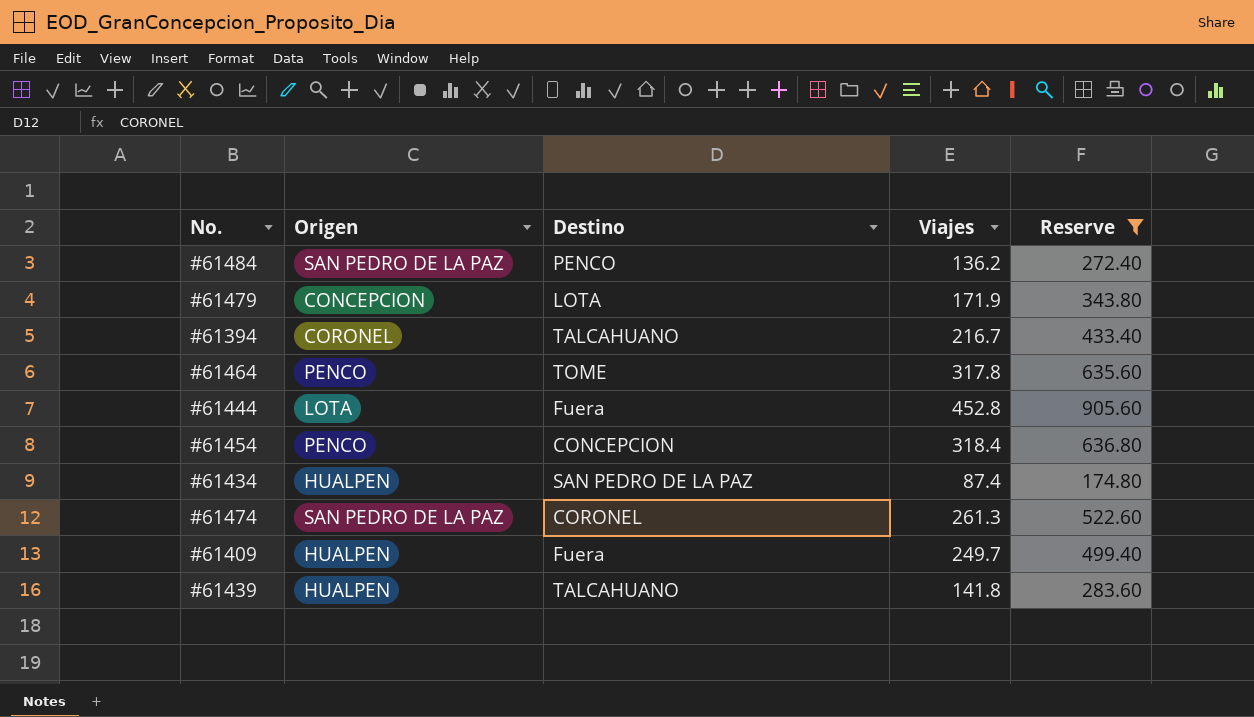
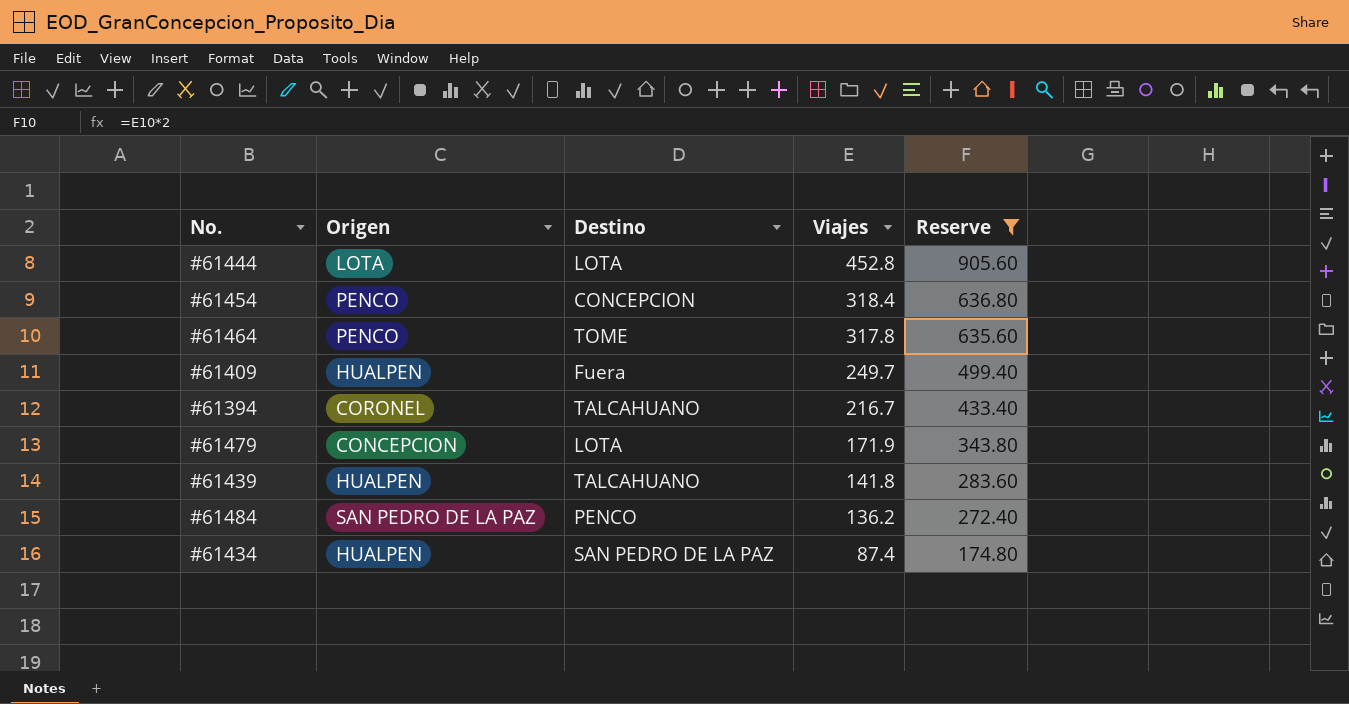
row order: none -> Viajes descending
row #61474: SAN PEDRO DE LA PAZ | CORONEL | 261.3 | 522.60 -> none
#61444 | Destino: Fuera -> LOTA

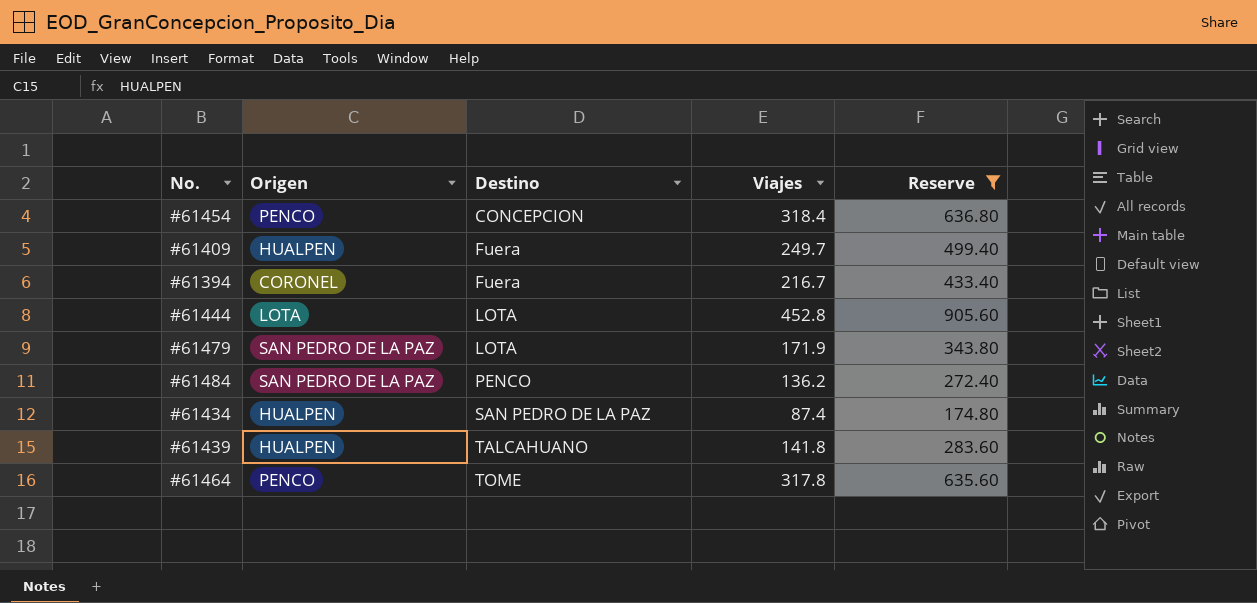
row order: Viajes descending -> Destino ascending
#61394 | Destino: TALCAHUANO -> Fuera
#61479 | Origen: CONCEPCION -> SAN PEDRO DE LA PAZ

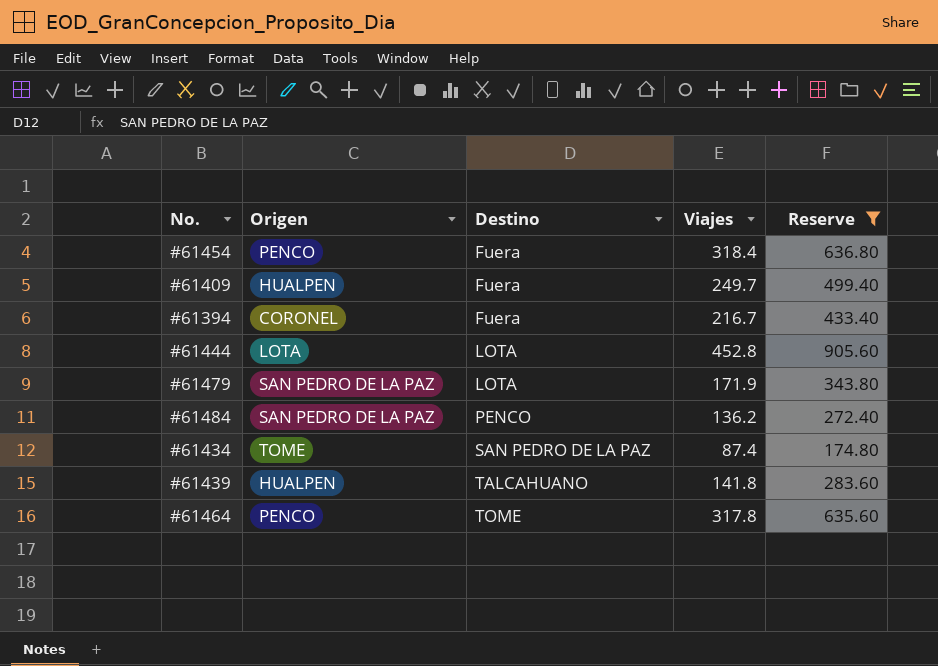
#61454 | Destino: CONCEPCION -> Fuera
#61434 | Origen: HUALPEN -> TOME

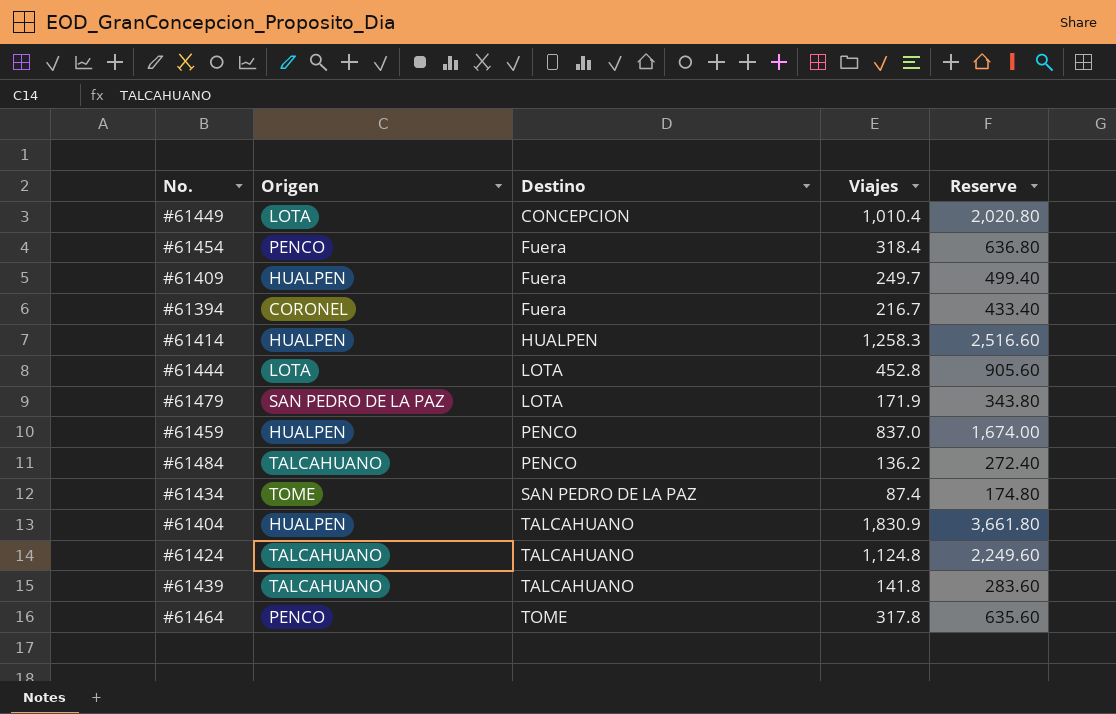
filter: Reserve <= 905.60 -> none
#61484 | Origen: SAN PEDRO DE LA PAZ -> TALCAHUANO
#61439 | Origen: HUALPEN -> TALCAHUANO

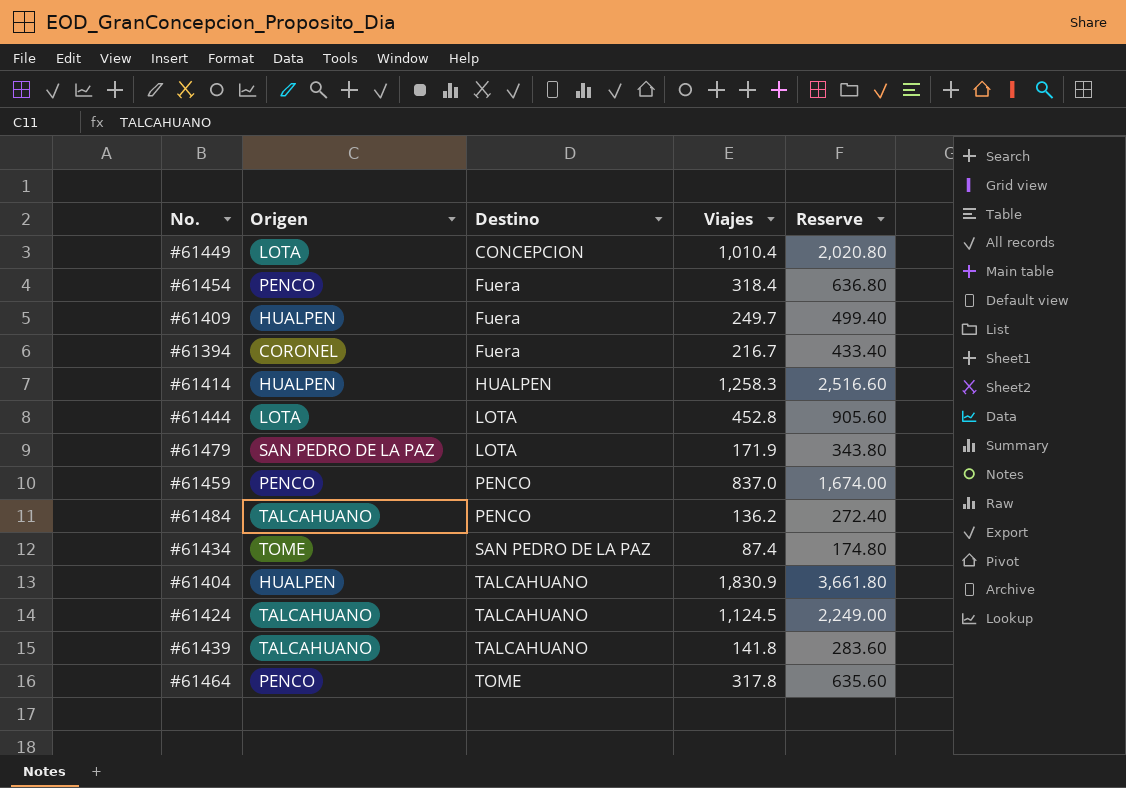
#61459 | Origen: HUALPEN -> PENCO
#61424 | Viajes: 1,124.8 -> 1,124.5
#61424 | Reserve: 2,249.60 -> 2,249.00

